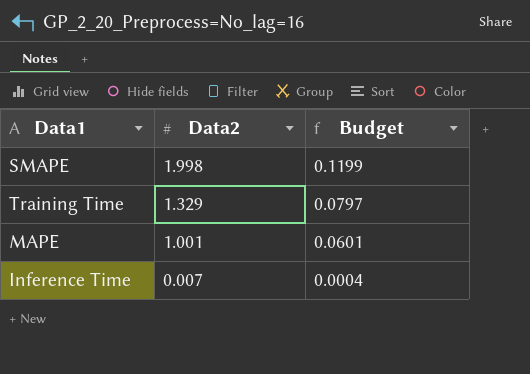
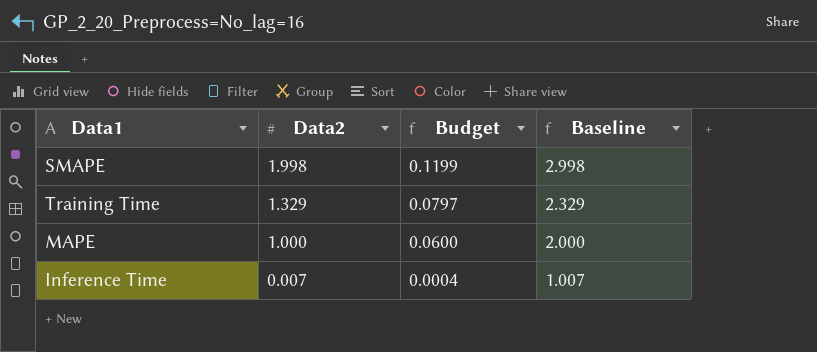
column Baseline | formula: none -> [Data2] + 1
MAPE | Data2: 1.001 -> 1.000
MAPE | Budget: 0.0601 -> 0.0600

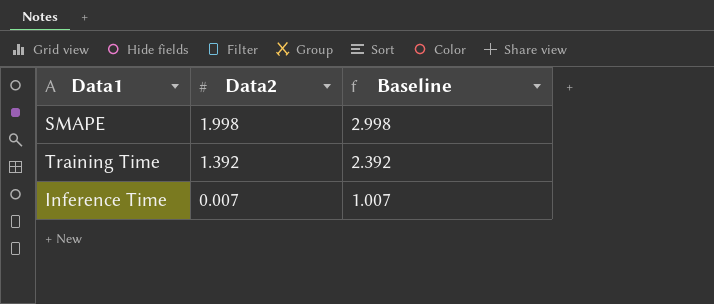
column Budget | formula: [Data2] * 0.06 -> none
row MAPE: 1.000 | 0.0600 | 2.000 -> none
Training Time | Data2: 1.329 -> 1.392
Training Time | Baseline: 2.329 -> 2.392

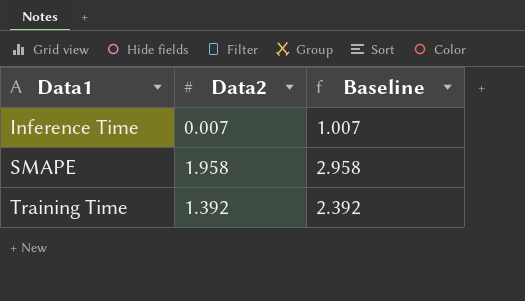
row order: Data2 descending -> Data1 ascending
SMAPE | Data2: 1.998 -> 1.958
SMAPE | Baseline: 2.998 -> 2.958

